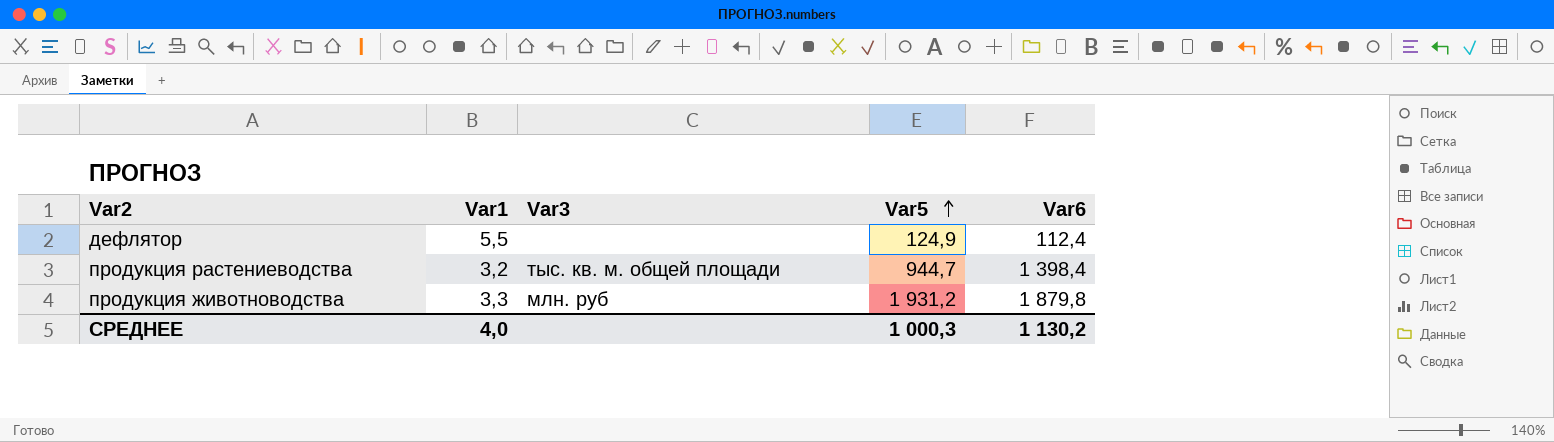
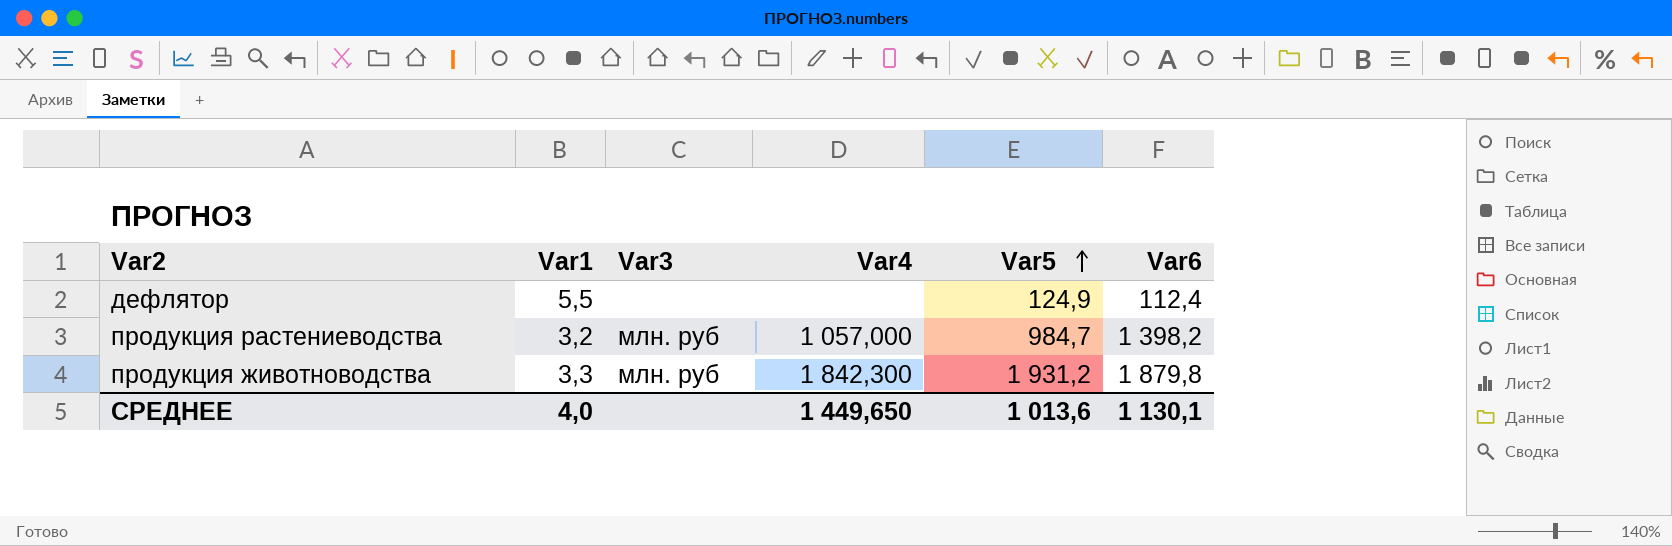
column Var4 | position: none -> 4
продукция растениеводства | Var3: тыс. кв. м. общей площади -> млн. руб
продукция растениеводства | Var5: 944,7 -> 984,7
продукция растениеводства | Var6: 1 398,4 -> 1 398,2
СРЕДНЕЕ | Var5: 1 000,3 -> 1 013,6
СРЕДНЕЕ | Var6: 1 130,2 -> 1 130,1

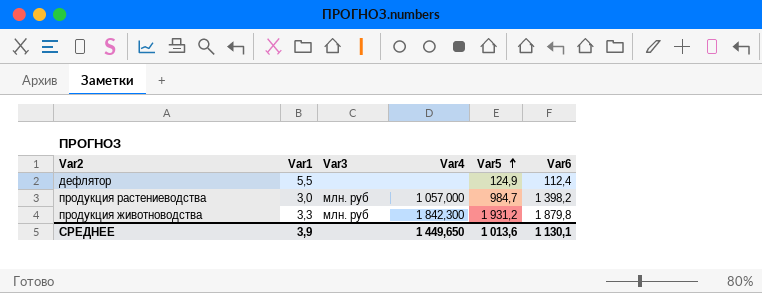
продукция растениеводства | Var1: 3,2 -> 3,0
СРЕДНЕЕ | Var1: 4,0 -> 3,9

